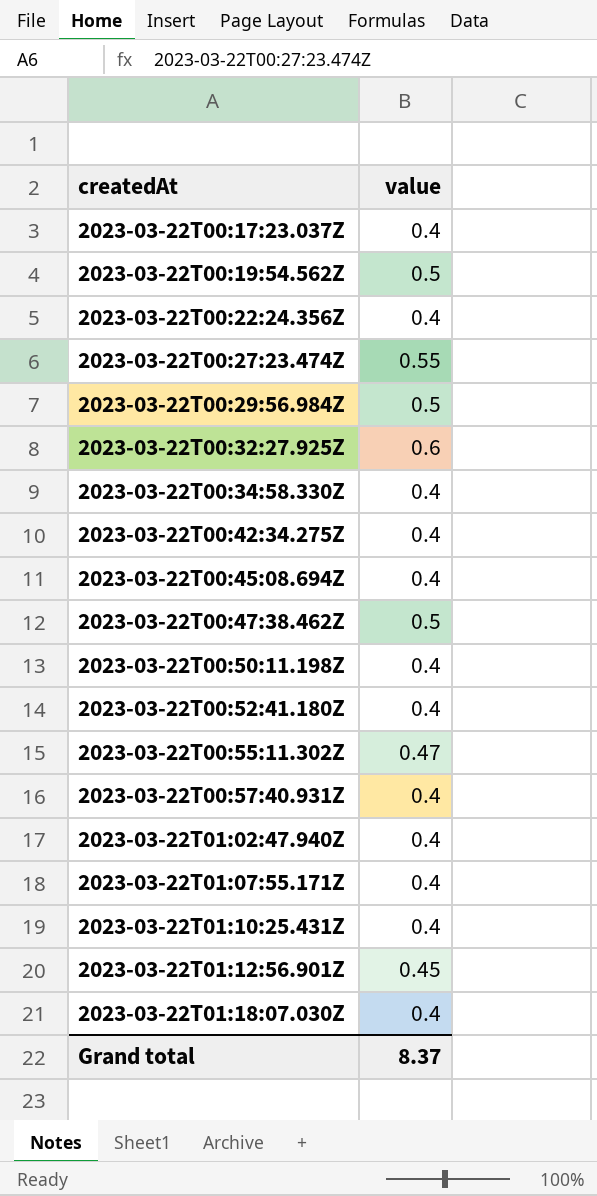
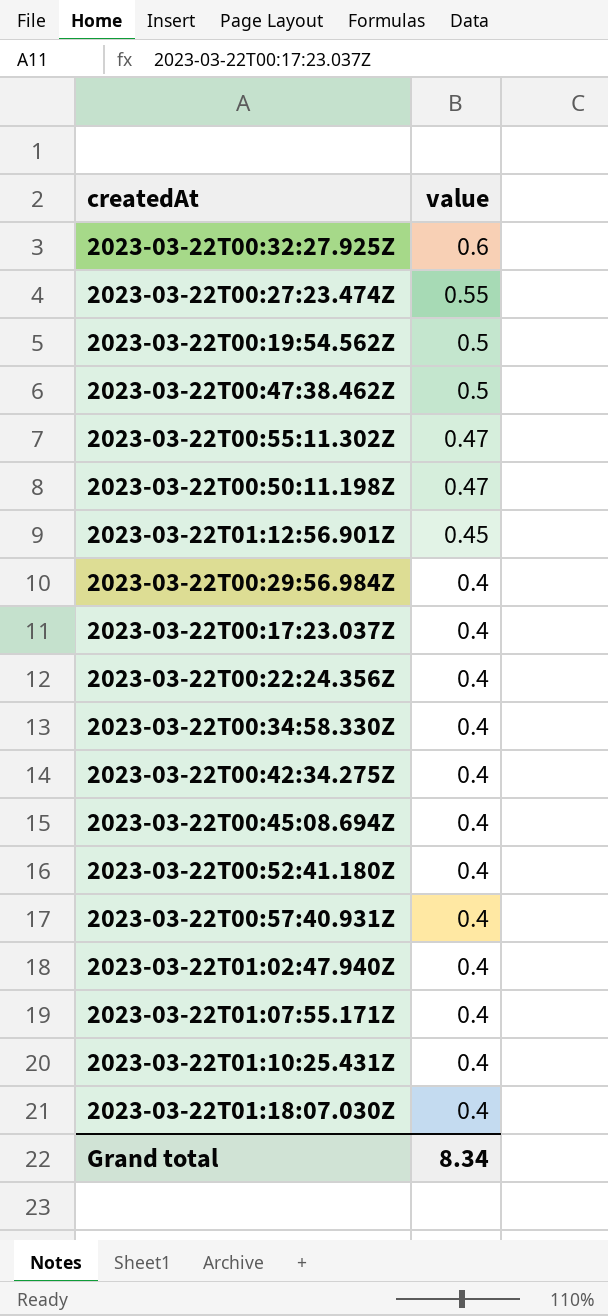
row order: createdAt ascending -> value descending
2023-03-22T00:50:11.198Z | value: 0.4 -> 0.47
2023-03-22T00:29:56.984Z | value: 0.5 -> 0.4
Grand total | value: 8.37 -> 8.34

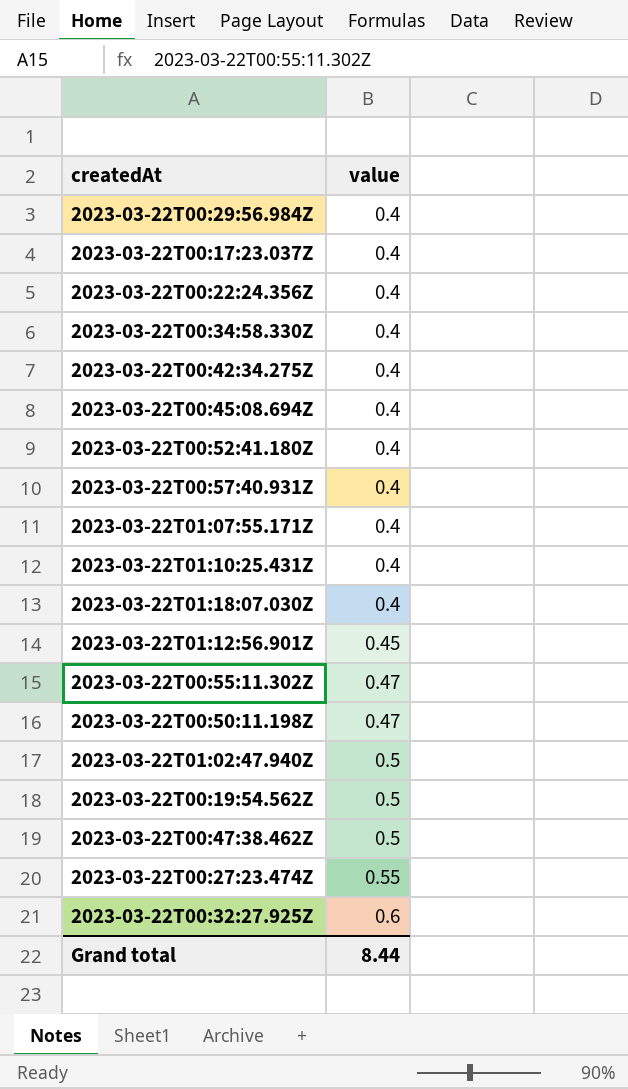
row order: value descending -> value ascending
2023-03-22T01:02:47.940Z | value: 0.4 -> 0.5
Grand total | value: 8.34 -> 8.44

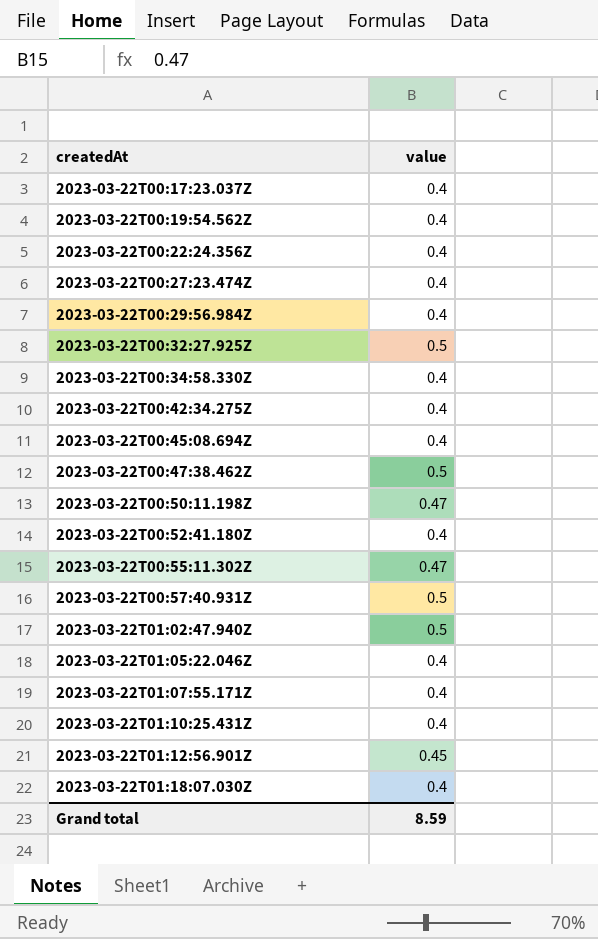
row order: value ascending -> createdAt ascending
2023-03-22T00:19:54.562Z | value: 0.5 -> 0.4
2023-03-22T00:27:23.474Z | value: 0.55 -> 0.4
2023-03-22T00:32:27.925Z | value: 0.6 -> 0.5
2023-03-22T00:57:40.931Z | value: 0.4 -> 0.5
row 2023-03-22T01:05:22.046Z: none -> 0.4
Grand total | value: 8.44 -> 8.59

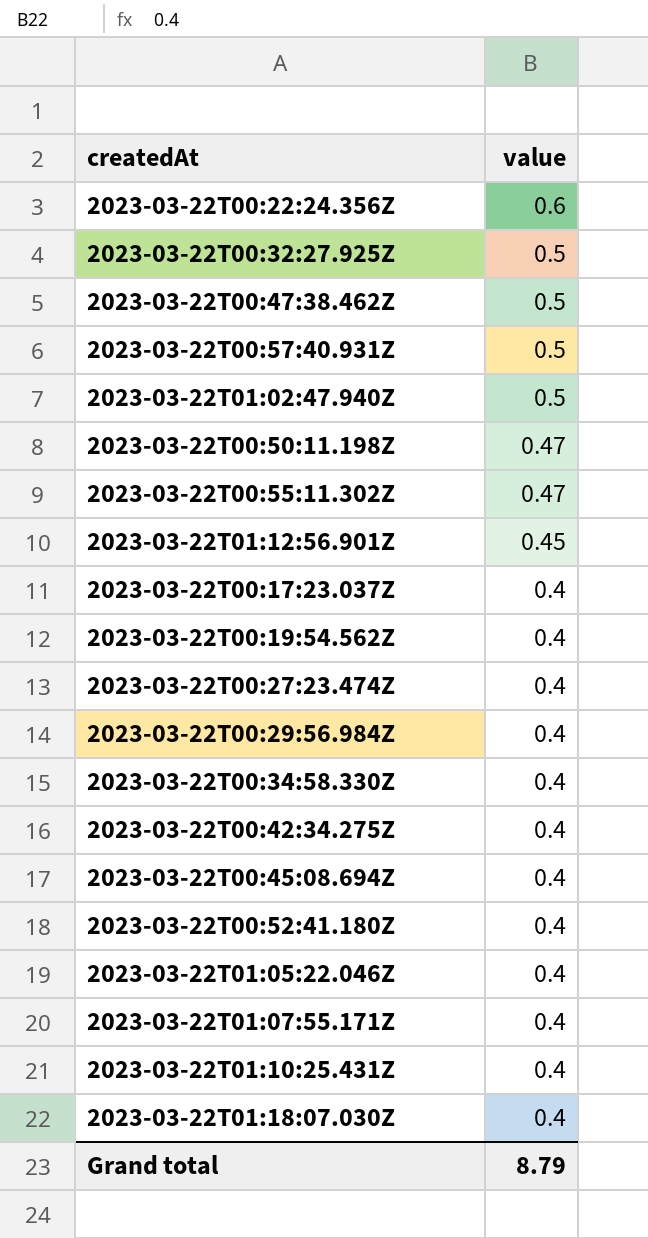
row order: createdAt ascending -> value descending
2023-03-22T00:22:24.356Z | value: 0.4 -> 0.6
Grand total | value: 8.59 -> 8.79

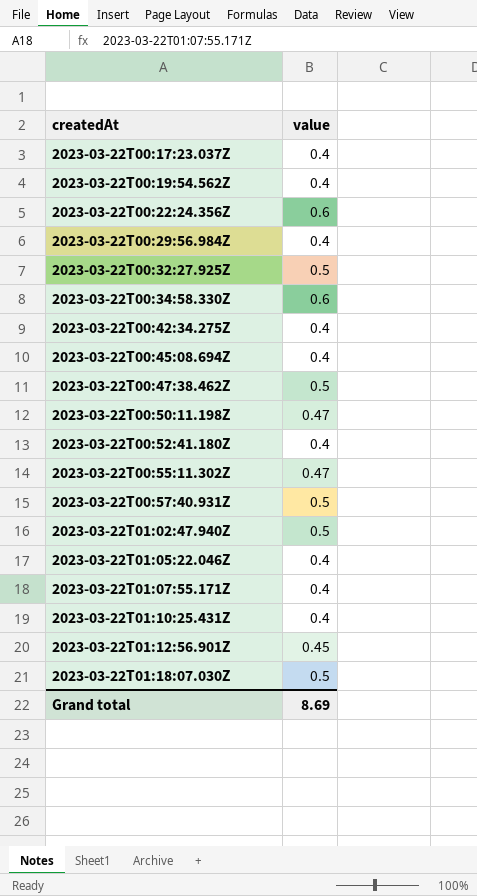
row order: value descending -> createdAt ascending
row 2023-03-22T00:27:23.474Z: 0.4 -> none
2023-03-22T00:34:58.330Z | value: 0.4 -> 0.6
2023-03-22T01:18:07.030Z | value: 0.4 -> 0.5
Grand total | value: 8.79 -> 8.69

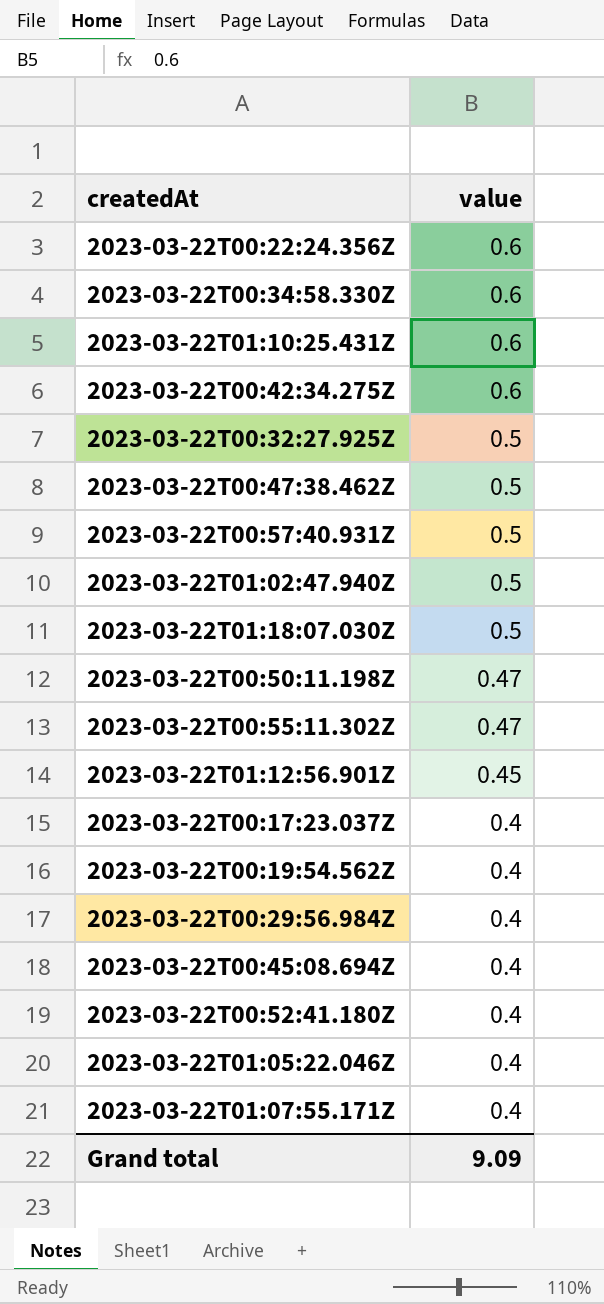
row order: createdAt ascending -> value descending
2023-03-22T01:10:25.431Z | value: 0.4 -> 0.6
2023-03-22T00:42:34.275Z | value: 0.4 -> 0.6
Grand total | value: 8.69 -> 9.09

